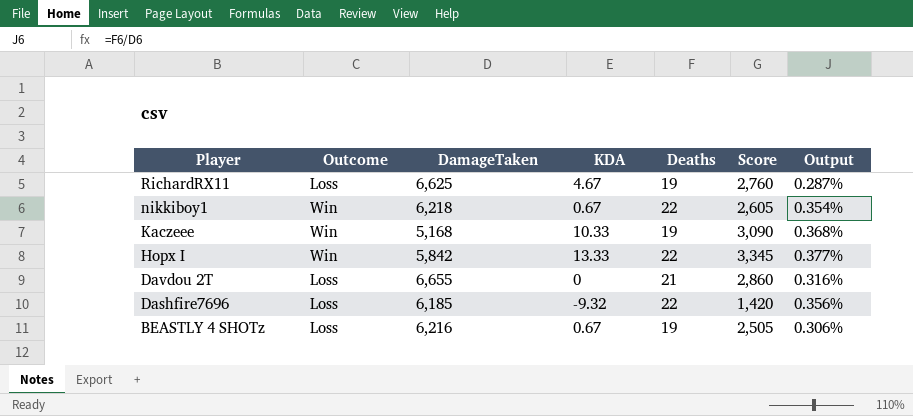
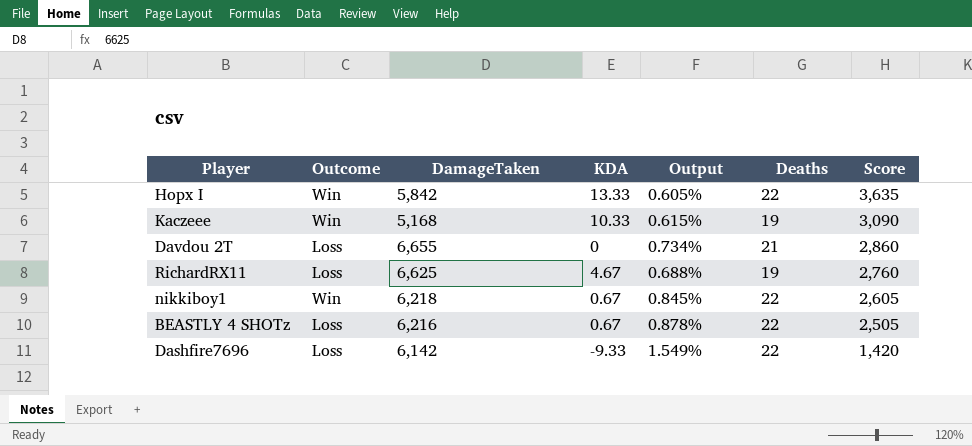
row order: Player descending -> Score descending
column Output | formula: [Deaths] / [DamageTaken] -> [Deaths] / [Score]
column Output | position: 7 -> 5
Hopx I | Score: 3,345 -> 3,635
BEASTLY 4 SHOTz | Deaths: 19 -> 22
Dashfire7696 | DamageTaken: 6,185 -> 6,142
Dashfire7696 | KDA: -9.32 -> -9.33

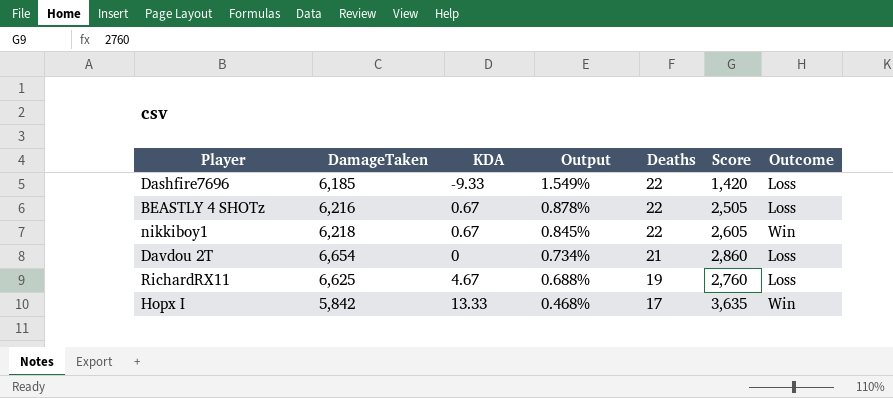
row order: Score descending -> Output descending
column Outcome | position: 2 -> 7
row Kaczeee: Win | 5,168 | 10.33 | 0.615% | 19 | 3,090 -> none
Dashfire7696 | DamageTaken: 6,142 -> 6,185
Davdou 2T | DamageTaken: 6,655 -> 6,654
Hopx I | Output: 0.605% -> 0.468%
Hopx I | Deaths: 22 -> 17

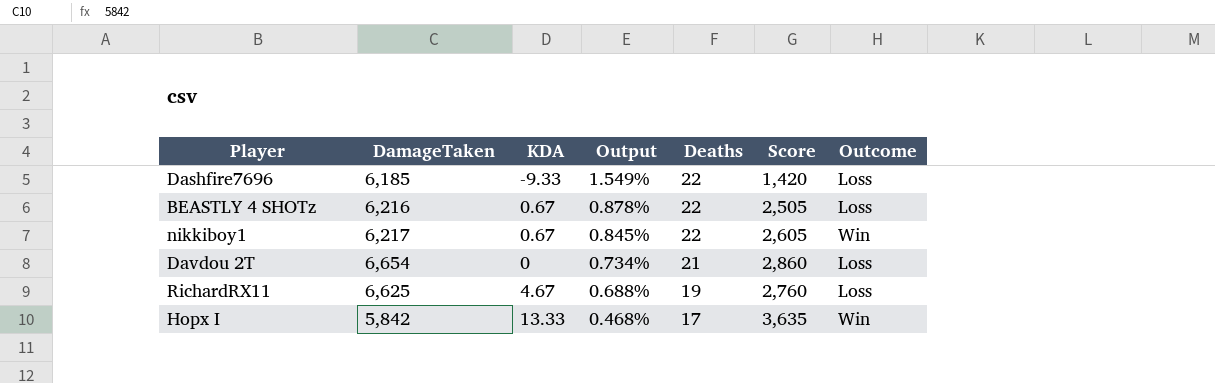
nikkiboy1 | DamageTaken: 6,218 -> 6,217

